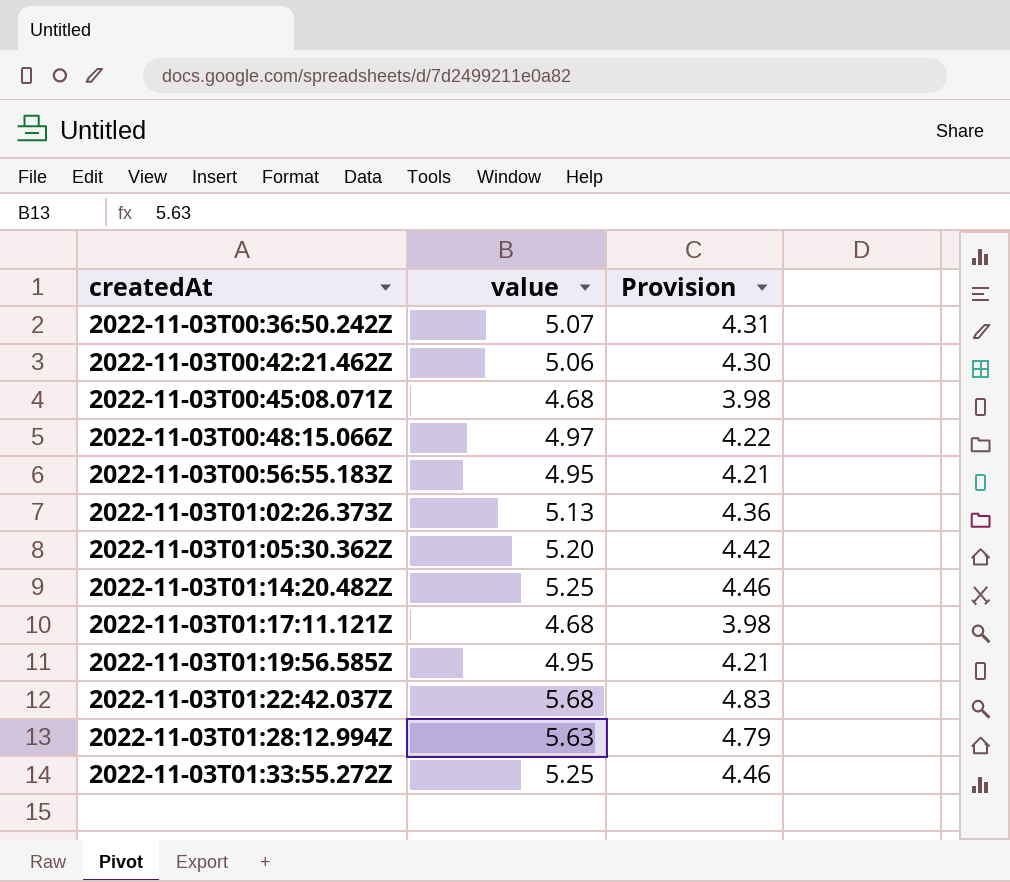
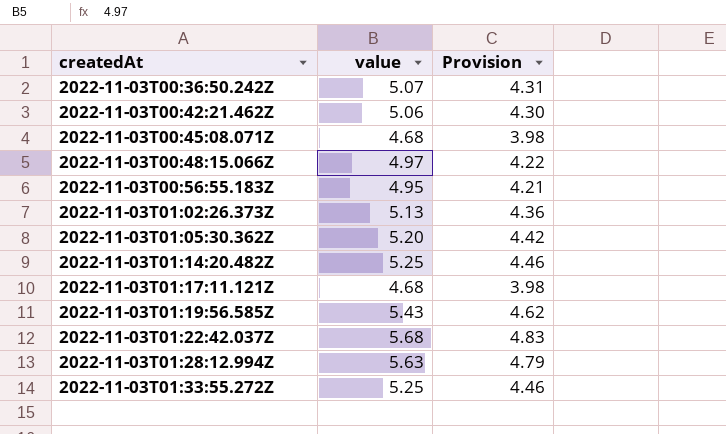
2022-11-03T01:19:56.585Z | value: 4.95 -> 5.43
2022-11-03T01:19:56.585Z | Provision: 4.21 -> 4.62

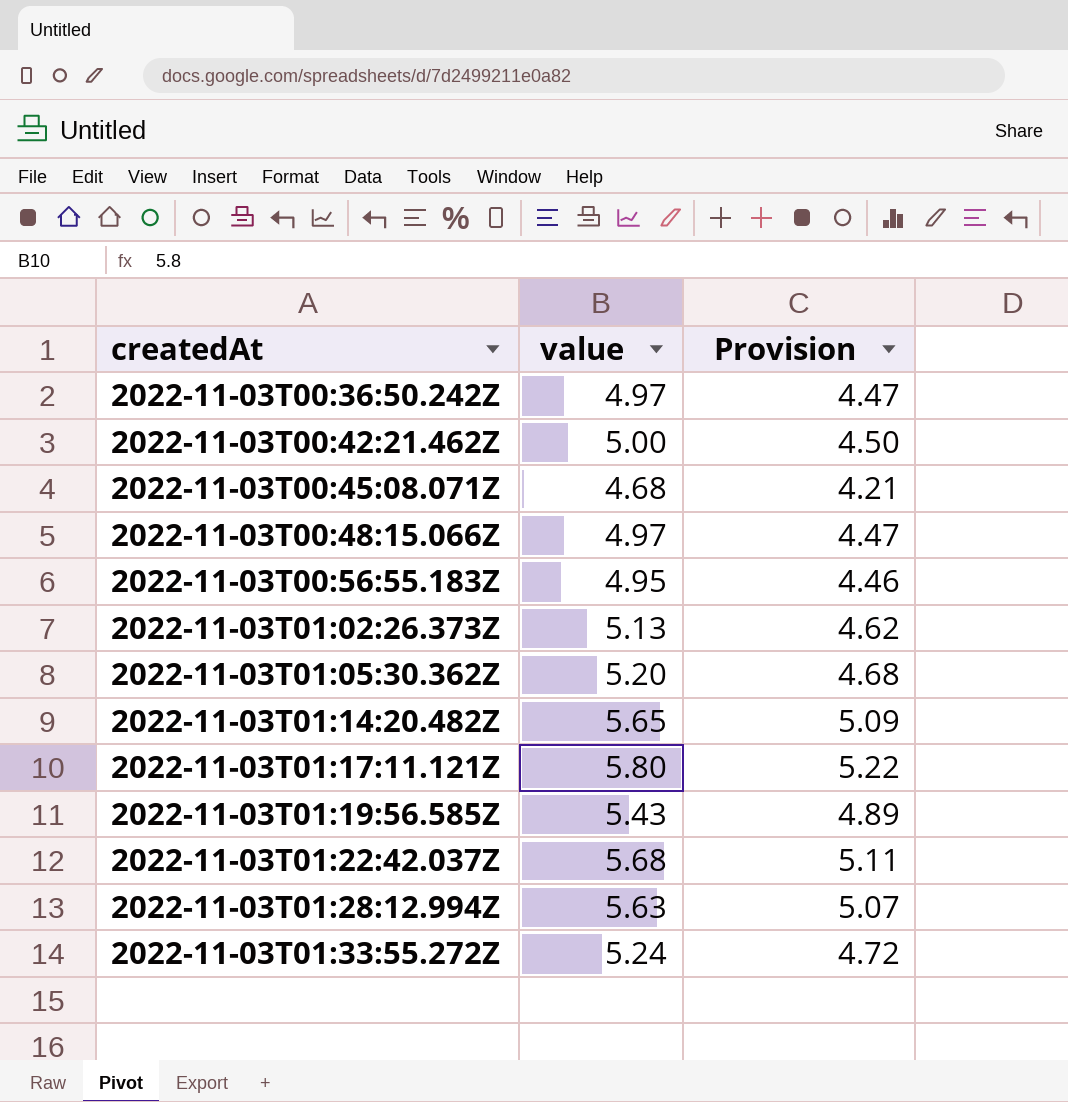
column Provision | formula: [value] * 0.85 -> [value] * 0.9
2022-11-03T00:36:50.242Z | value: 5.07 -> 4.97
2022-11-03T00:42:21.462Z | value: 5.06 -> 5.00
2022-11-03T01:14:20.482Z | value: 5.25 -> 5.65
2022-11-03T01:17:11.121Z | value: 4.68 -> 5.80
2022-11-03T01:33:55.272Z | value: 5.25 -> 5.24

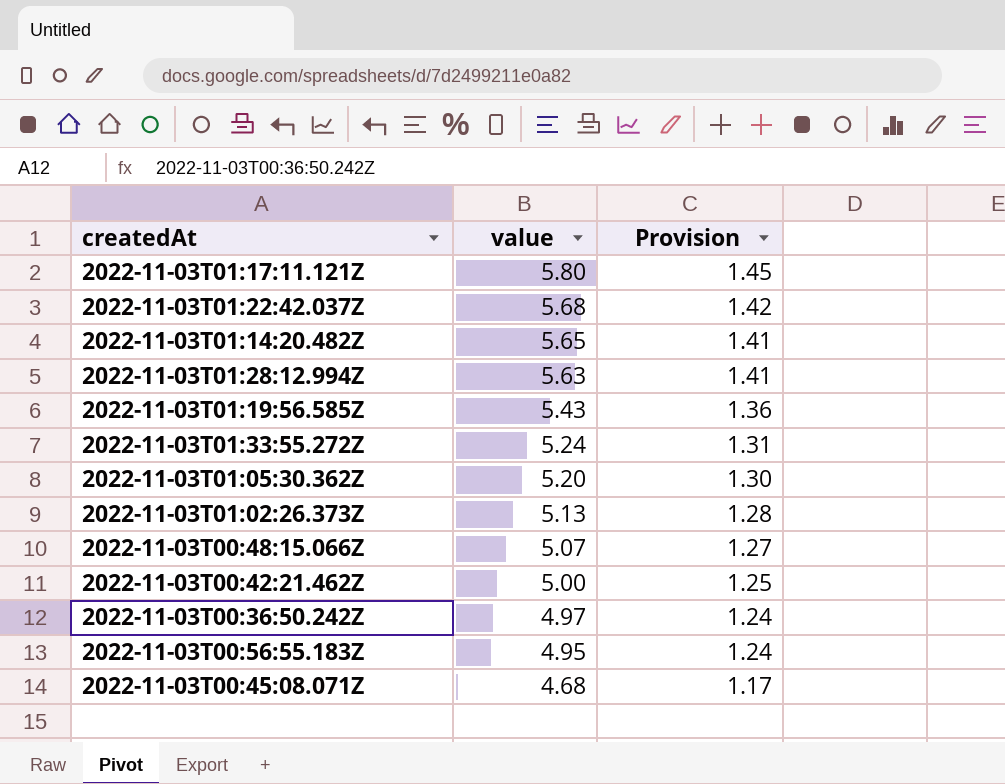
row order: createdAt ascending -> value descending
column Provision | formula: [value] * 0.9 -> [value] * 0.25
2022-11-03T00:48:15.066Z | value: 4.97 -> 5.07

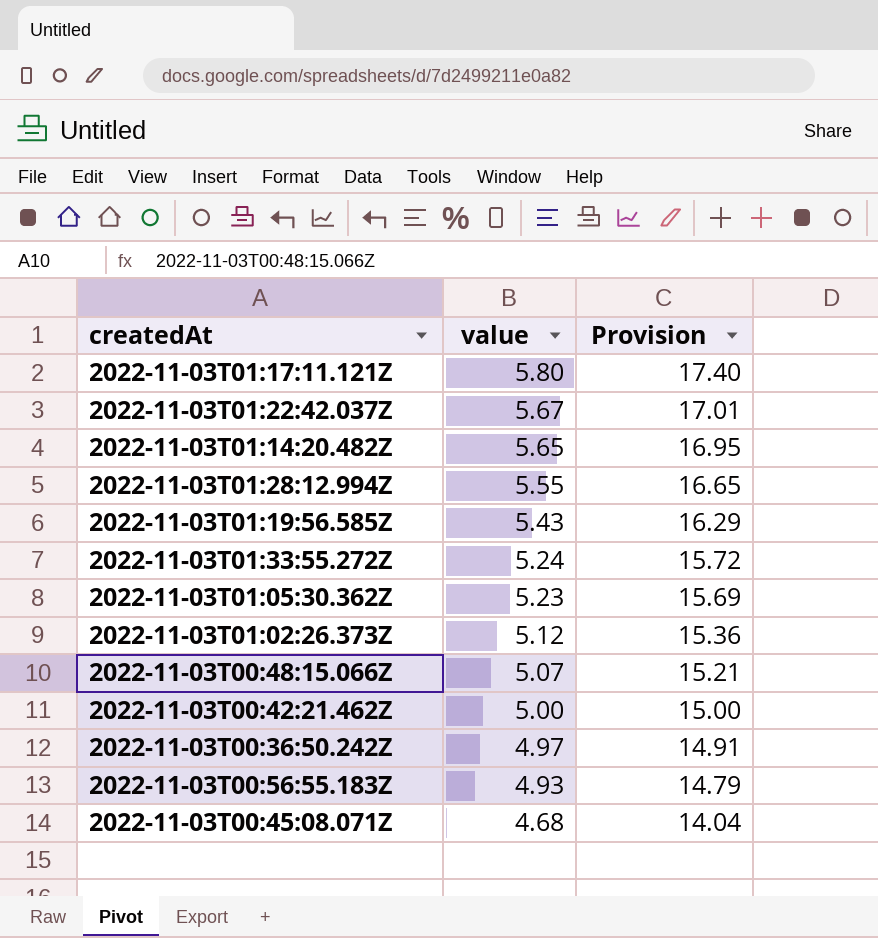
column Provision | formula: [value] * 0.25 -> [value] * 3
2022-11-03T01:22:42.037Z | value: 5.68 -> 5.67
2022-11-03T01:28:12.994Z | value: 5.63 -> 5.55
2022-11-03T01:05:30.362Z | value: 5.20 -> 5.23
2022-11-03T01:02:26.373Z | value: 5.13 -> 5.12
2022-11-03T00:56:55.183Z | value: 4.95 -> 4.93

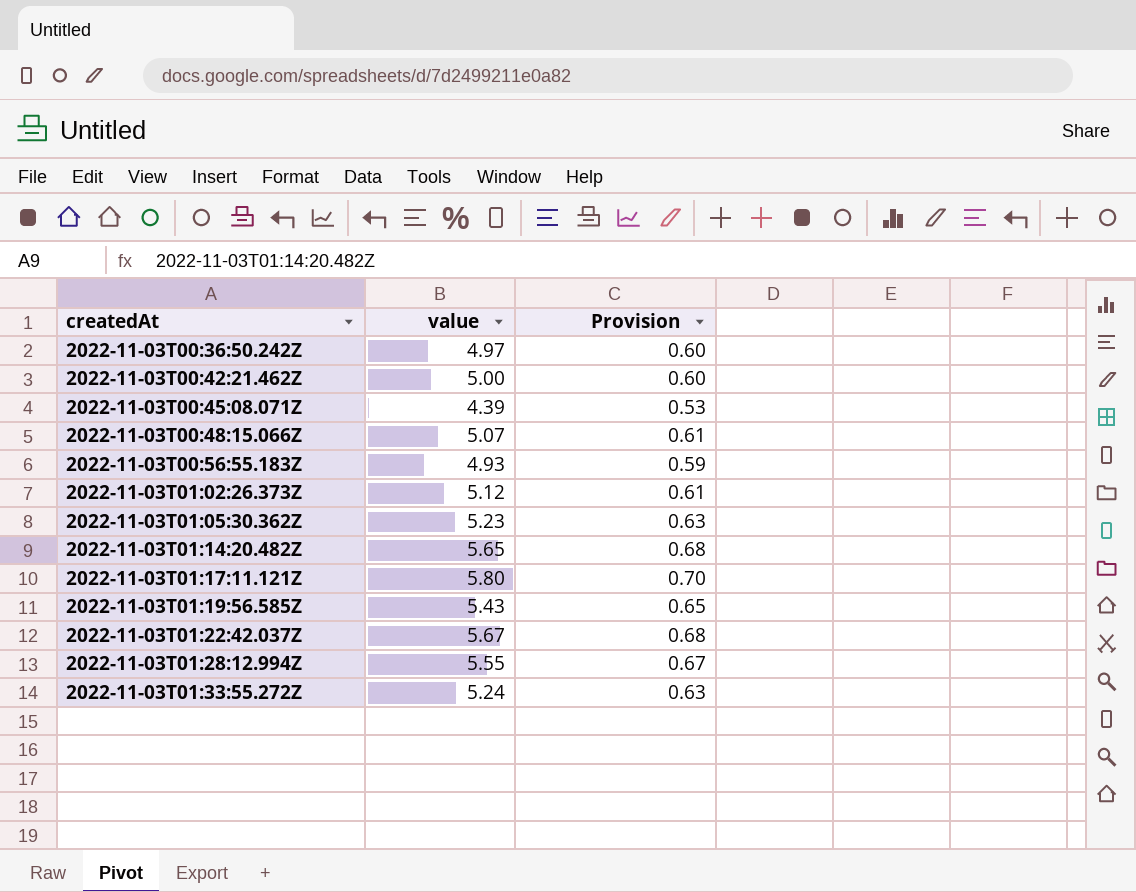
row order: value descending -> createdAt ascending
column Provision | formula: [value] * 3 -> [value] * 0.12
2022-11-03T00:45:08.071Z | value: 4.68 -> 4.39

